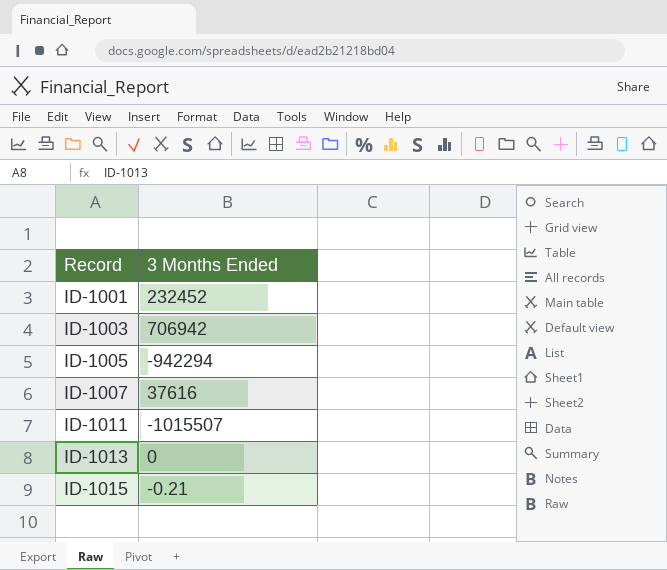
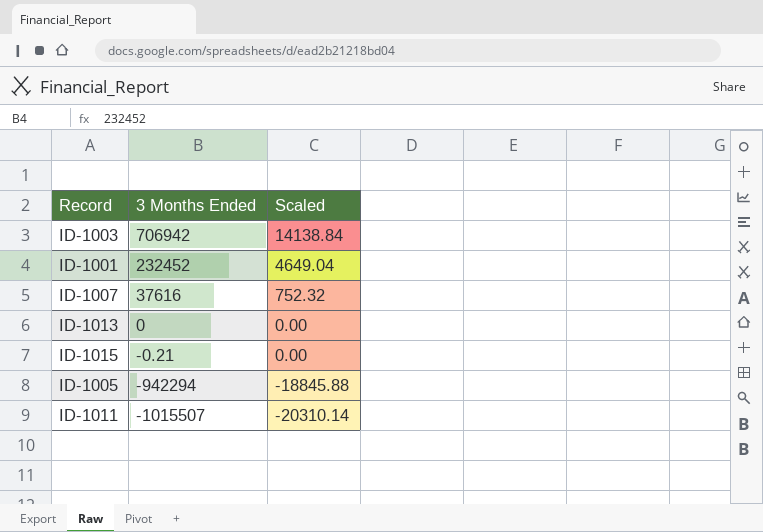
row order: Record ascending -> 3 Months Ended descending
column Scaled | formula: none -> [3 Months Ended] * 0.02

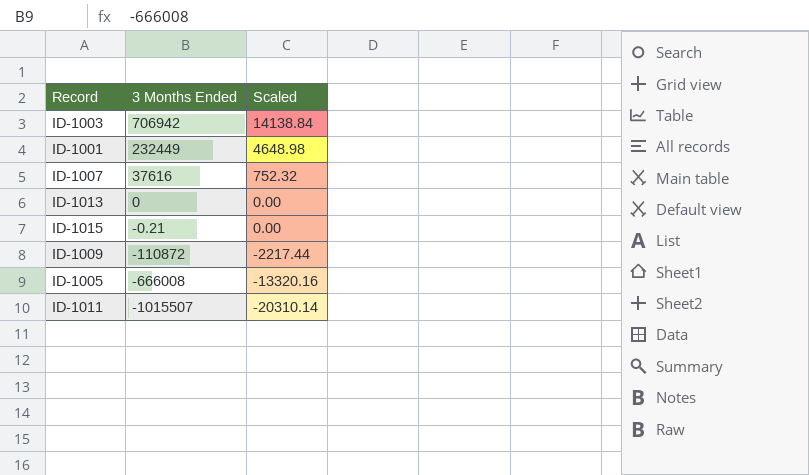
ID-1001 | 3 Months Ended: 232452 -> 232449
ID-1001 | Scaled: 4649.04 -> 4648.98
row ID-1009: none -> -110872 | -2217.44
ID-1005 | 3 Months Ended: -942294 -> -666008
ID-1005 | Scaled: -18845.88 -> -13320.16

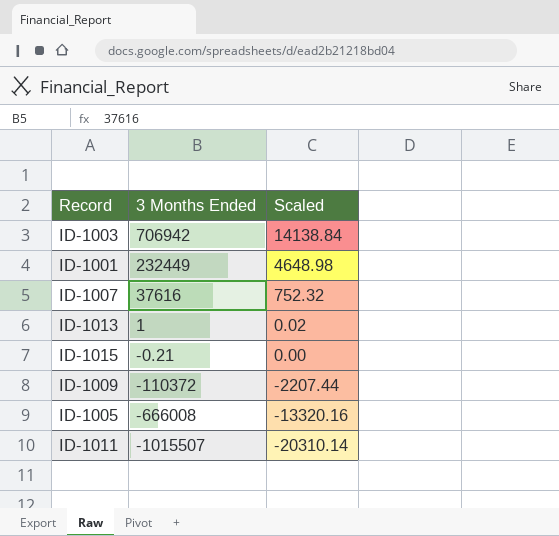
ID-1013 | 3 Months Ended: 0 -> 1
ID-1013 | Scaled: 0.00 -> 0.02
ID-1009 | 3 Months Ended: -110872 -> -110372
ID-1009 | Scaled: -2217.44 -> -2207.44

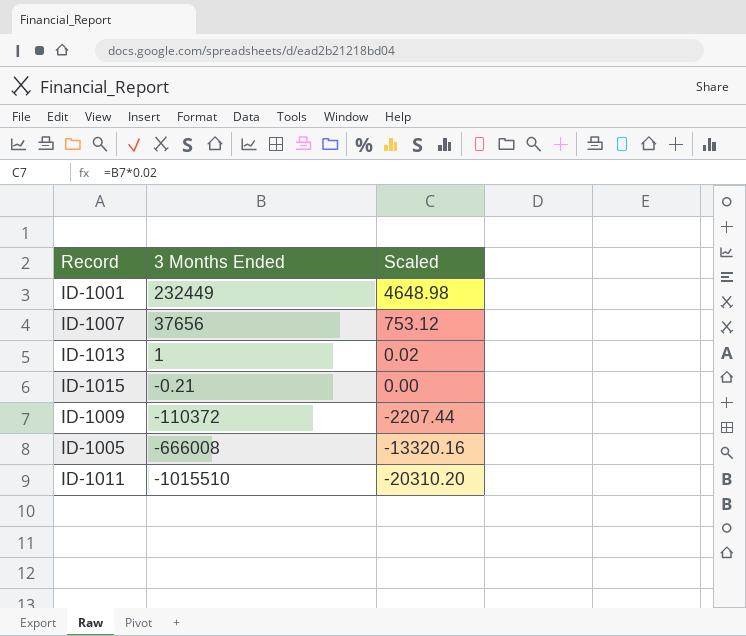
row ID-1003: 706942 | 14138.84 -> none
ID-1007 | 3 Months Ended: 37616 -> 37656
ID-1007 | Scaled: 752.32 -> 753.12
ID-1011 | 3 Months Ended: -1015507 -> -1015510
ID-1011 | Scaled: -20310.14 -> -20310.20

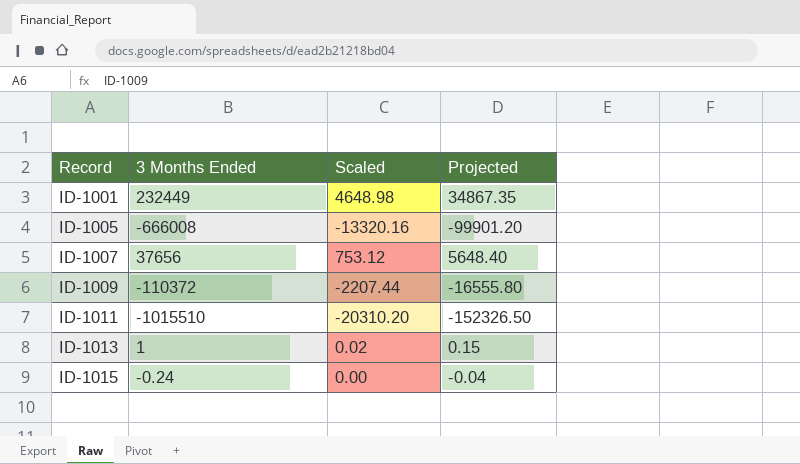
row order: 3 Months Ended descending -> Record ascending
column Projected | formula: none -> [3 Months Ended] * 0.15
ID-1015 | 3 Months Ended: -0.21 -> -0.24

